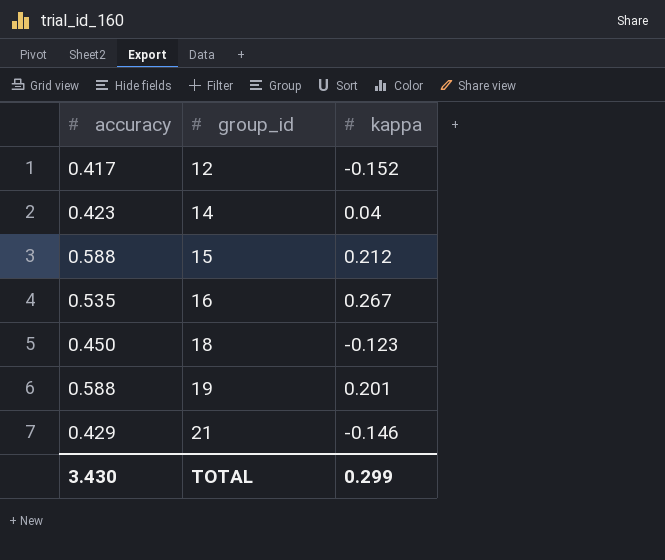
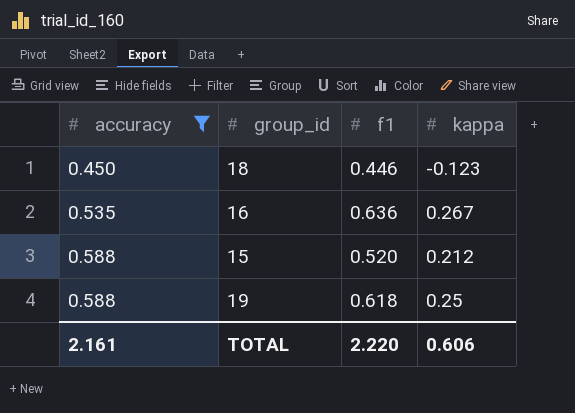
filter: none -> accuracy >= 0.450
row order: group_id ascending -> accuracy ascending
column f1 | position: none -> 3
19 | kappa: 0.201 -> 0.25
TOTAL | accuracy: 3.430 -> 2.161
TOTAL | kappa: 0.299 -> 0.606

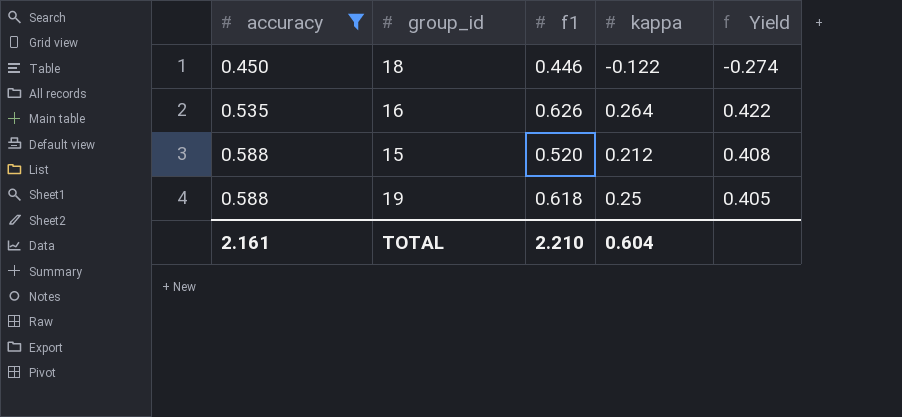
column Yield | formula: none -> [kappa] / [f1]
18 | kappa: -0.123 -> -0.122
16 | f1: 0.636 -> 0.626
16 | kappa: 0.267 -> 0.264
TOTAL | f1: 2.220 -> 2.210
TOTAL | kappa: 0.606 -> 0.604

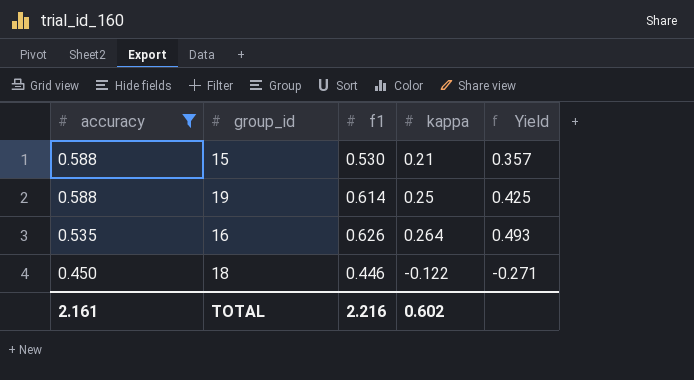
row order: accuracy ascending -> accuracy descending
column Yield | formula: [kappa] / [f1] -> [kappa] / [accuracy]
15 | f1: 0.520 -> 0.530
15 | kappa: 0.212 -> 0.21
19 | f1: 0.618 -> 0.614
TOTAL | f1: 2.210 -> 2.216
TOTAL | kappa: 0.604 -> 0.602

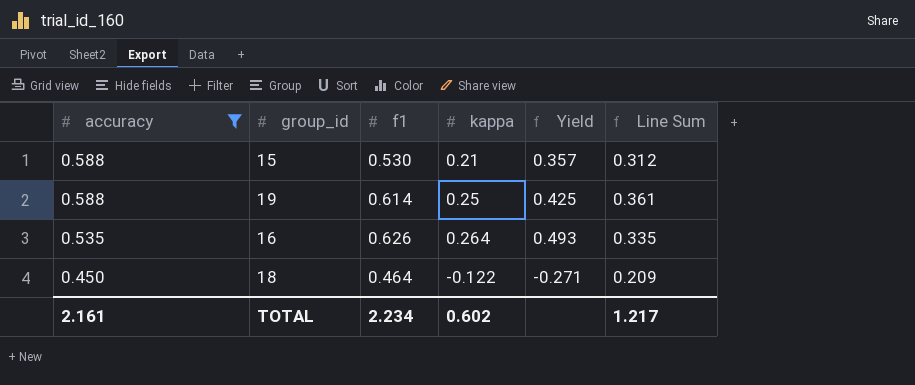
column Line Sum | formula: none -> [accuracy] * [f1]
18 | f1: 0.446 -> 0.464
TOTAL | f1: 2.216 -> 2.234

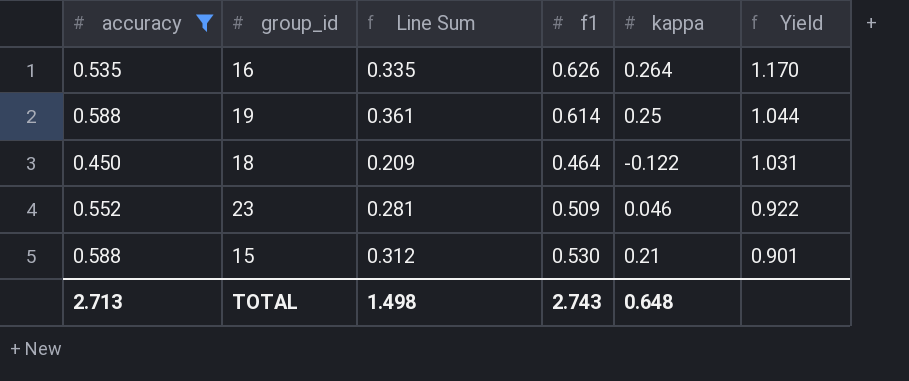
row order: accuracy descending -> Yield descending
column Line Sum | position: 6 -> 3
column Yield | formula: [kappa] / [accuracy] -> [f1] / [accuracy]
row 23: none -> 0.552 | 0.281 | 0.509 | 0.046 | 0.922
TOTAL | accuracy: 2.161 -> 2.713
TOTAL | Line Sum: 1.217 -> 1.498
TOTAL | f1: 2.234 -> 2.743
TOTAL | kappa: 0.602 -> 0.648

